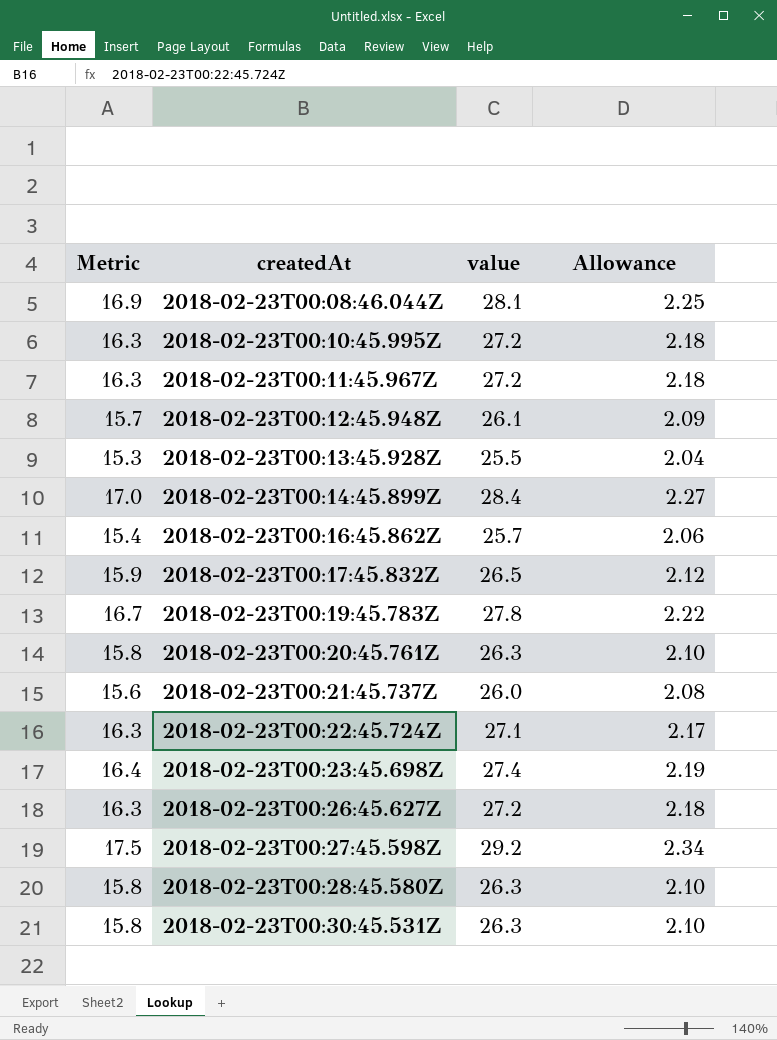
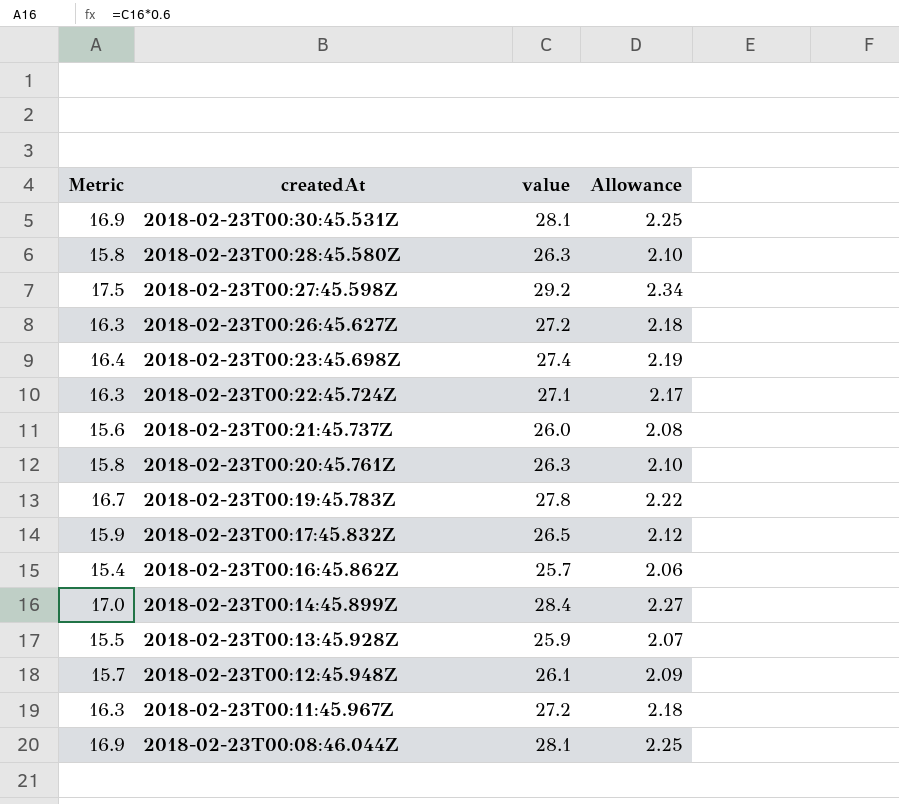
row order: createdAt ascending -> createdAt descending
row 2018-02-23T00:10:45.995Z: 16.3 | 27.2 | 2.18 -> none
2018-02-23T00:30:45.531Z | Metric: 15.8 -> 16.9
2018-02-23T00:30:45.531Z | value: 26.3 -> 28.1
2018-02-23T00:30:45.531Z | Allowance: 2.10 -> 2.25
2018-02-23T00:13:45.928Z | Metric: 15.3 -> 15.5
2018-02-23T00:13:45.928Z | value: 25.5 -> 25.9
2018-02-23T00:13:45.928Z | Allowance: 2.04 -> 2.07

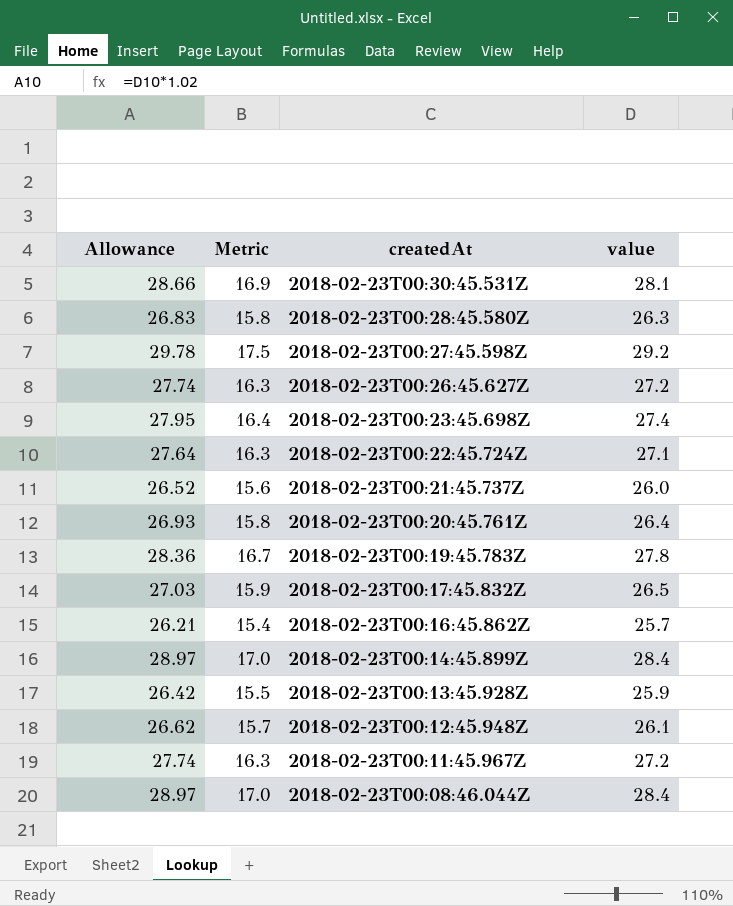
column Allowance | formula: [value] * 0.08 -> [value] * 1.02
column Allowance | position: 4 -> 1
2018-02-23T00:20:45.761Z | value: 26.3 -> 26.4
2018-02-23T00:08:46.044Z | Metric: 16.9 -> 17.0
2018-02-23T00:08:46.044Z | value: 28.1 -> 28.4

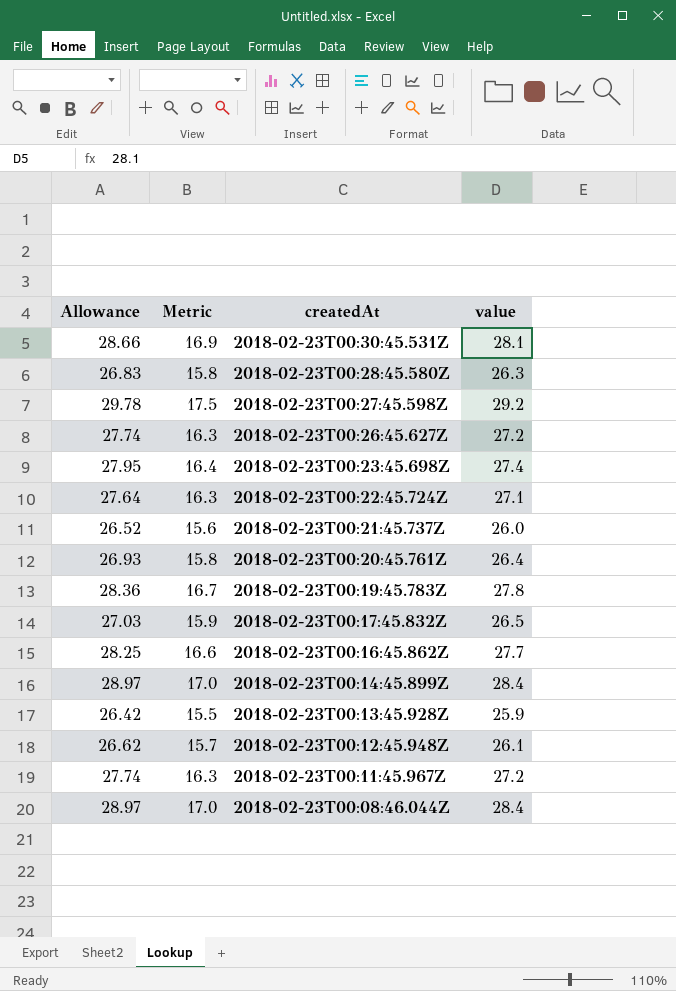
2018-02-23T00:16:45.862Z | Allowance: 26.21 -> 28.25
2018-02-23T00:16:45.862Z | Metric: 15.4 -> 16.6
2018-02-23T00:16:45.862Z | value: 25.7 -> 27.7

